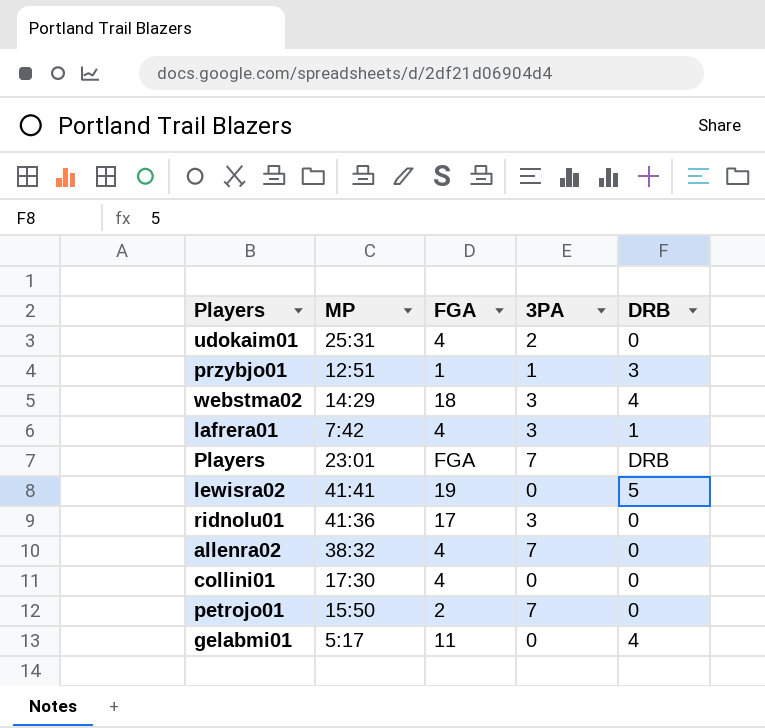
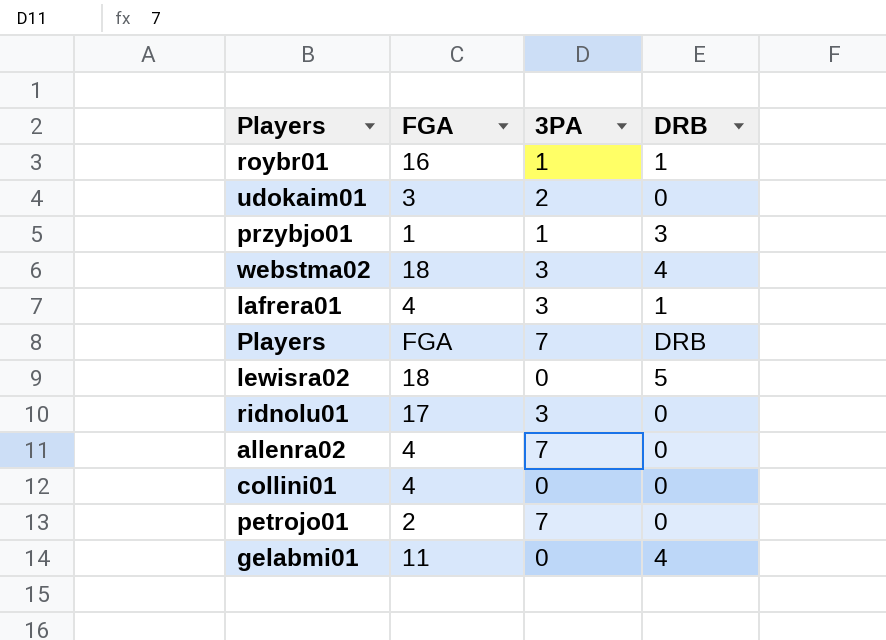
column MP | position: 2 -> none
row roybr01: none -> 16 | 1 | 1
udokaim01 | FGA: 4 -> 3
lewisra02 | FGA: 19 -> 18

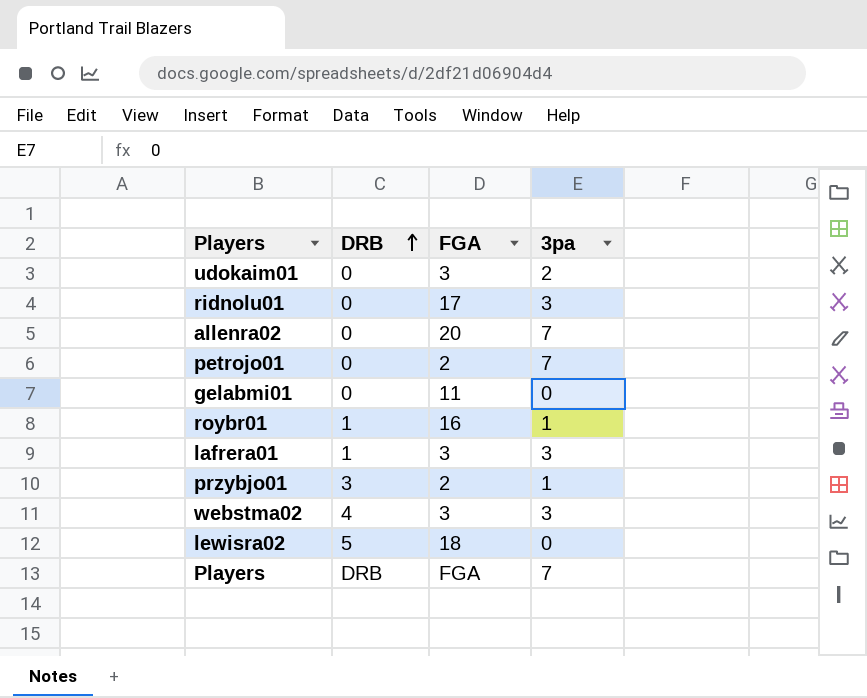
row order: none -> DRB ascending
column DRB | position: 4 -> 2
column name: 3PA -> 3pa
row collini01: 4 | 0 | 0 -> none
allenra02 | FGA: 4 -> 20
gelabmi01 | DRB: 4 -> 0
lafrera01 | FGA: 4 -> 3
przybjo01 | FGA: 1 -> 2
webstma02 | FGA: 18 -> 3

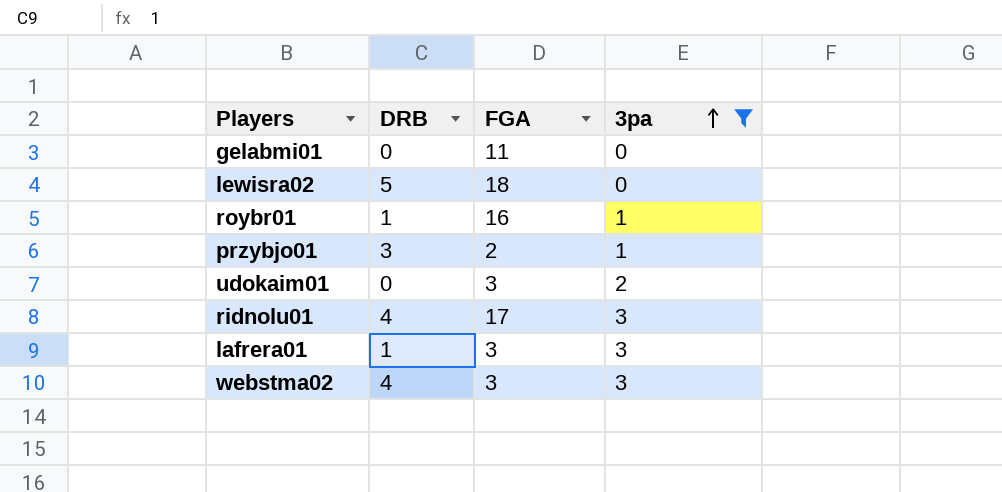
filter: none -> 3pa != 7
row order: DRB ascending -> 3pa ascending
ridnolu01 | DRB: 0 -> 4

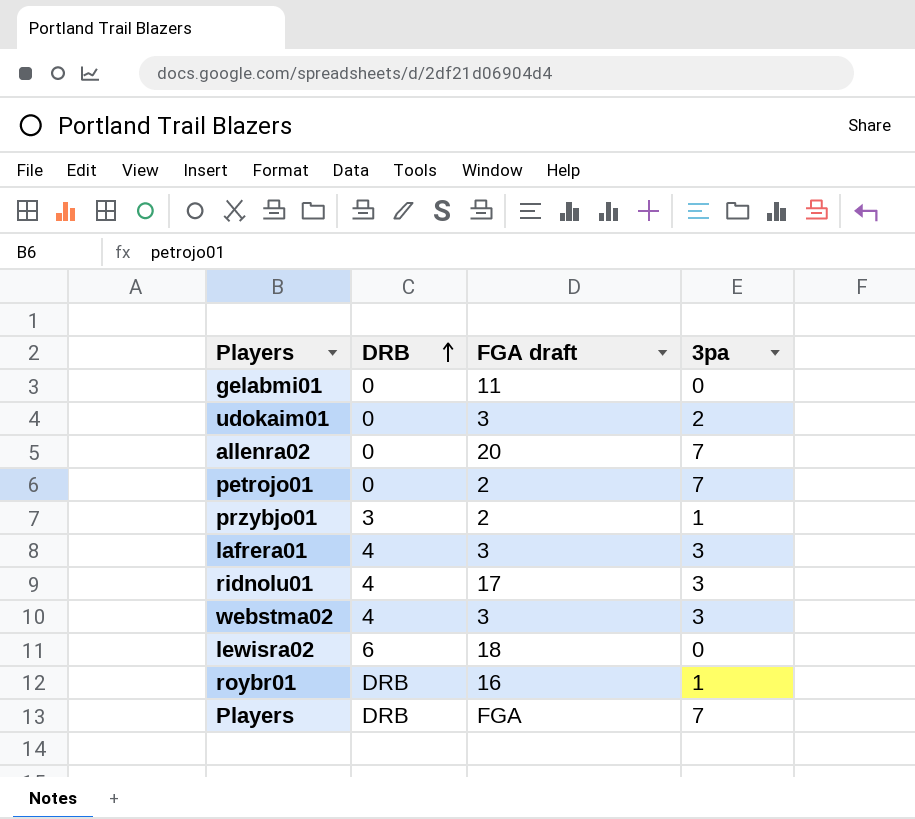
filter: 3pa != 7 -> none
row order: 3pa ascending -> DRB ascending
column name: FGA -> FGA draft
lafrera01 | DRB: 1 -> 4
lewisra02 | DRB: 5 -> 6
roybr01 | DRB: 1 -> DRB

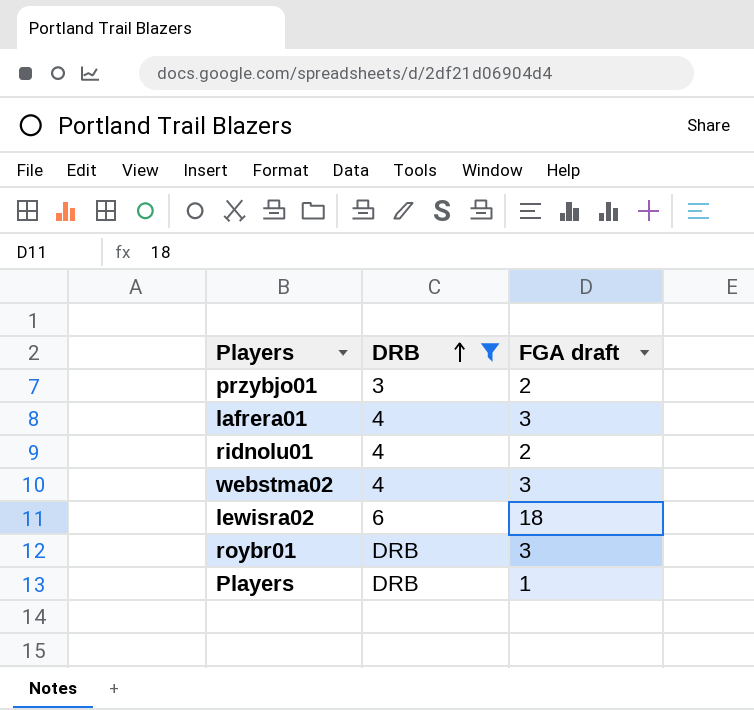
filter: none -> DRB != 0
column 3pa | position: 4 -> none
ridnolu01 | FGA draft: 17 -> 2
roybr01 | FGA draft: 16 -> 3
Players | FGA draft: FGA -> 1

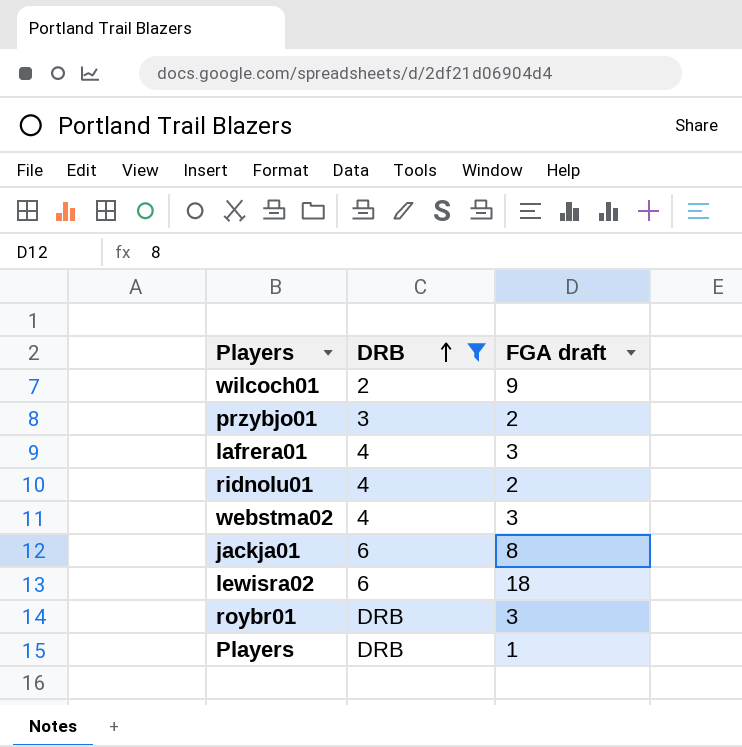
row wilcoch01: none -> 2 | 9
row jackja01: none -> 6 | 8

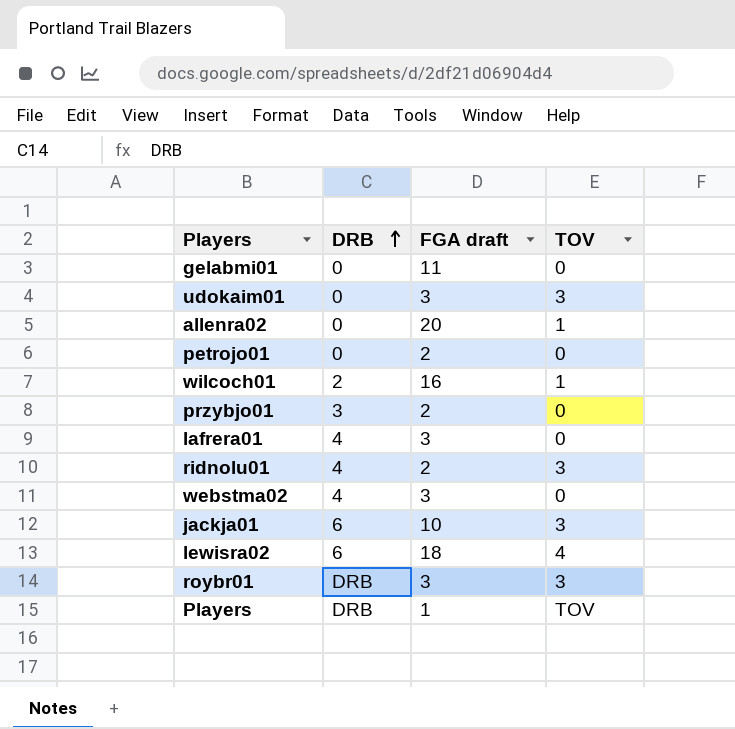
filter: DRB != 0 -> none
column TOV | position: none -> 4
wilcoch01 | FGA draft: 9 -> 16
jackja01 | FGA draft: 8 -> 10

